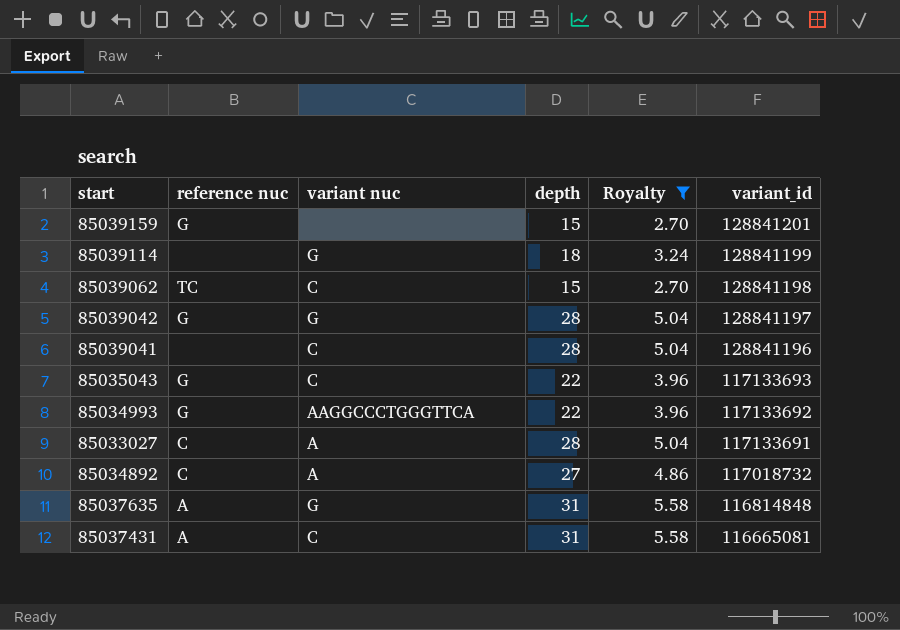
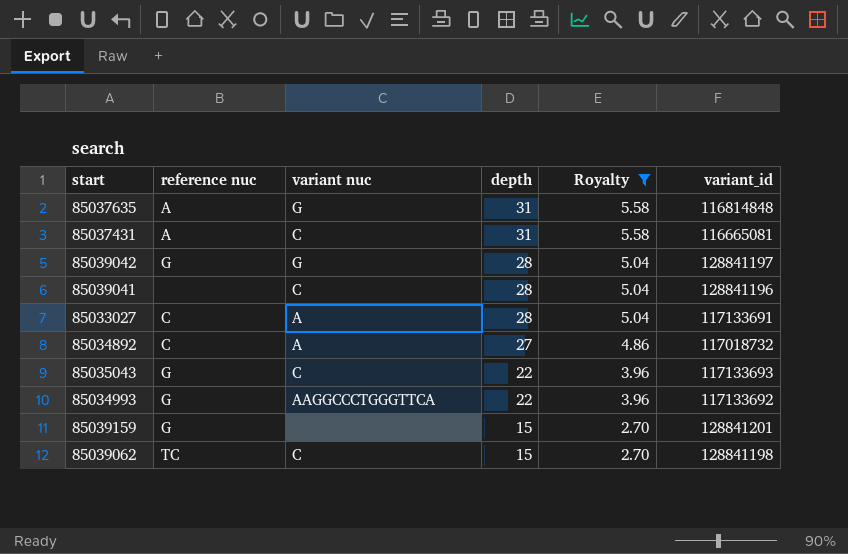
row order: variant_id descending -> depth descending
row 85039114: none | G | 18 | 3.24 | 128841199 -> none

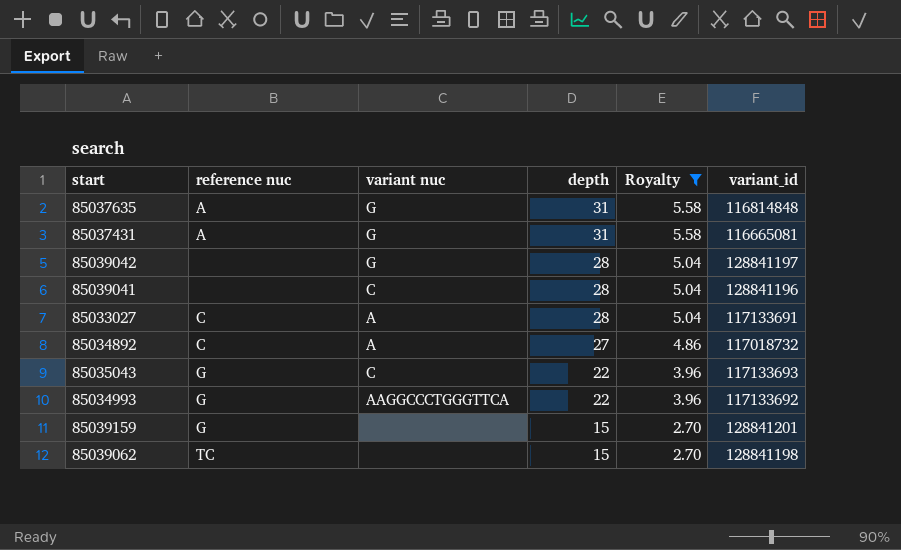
85037431 | variant nuc: C -> G
85039042 | reference nuc: G -> none
85039062 | variant nuc: C -> none

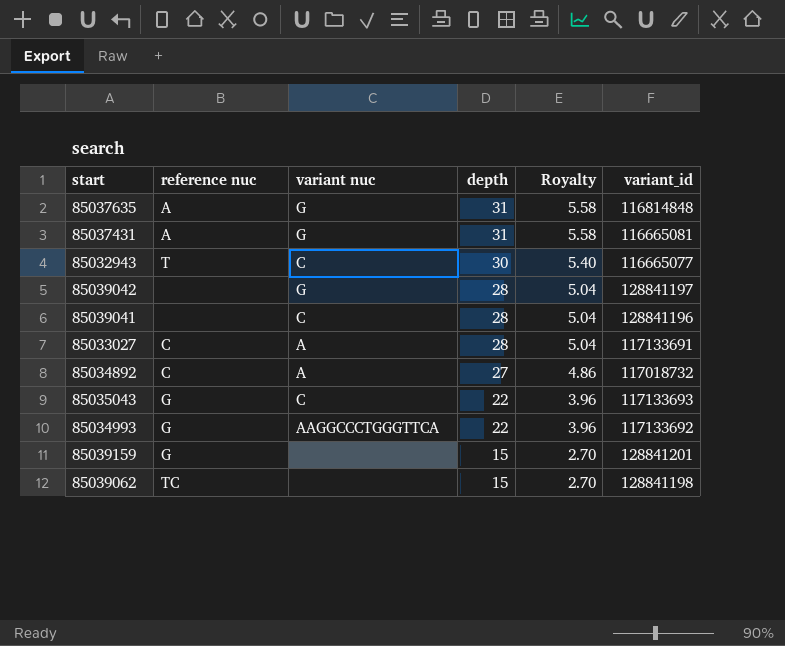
filter: Royalty != 5.40 -> none

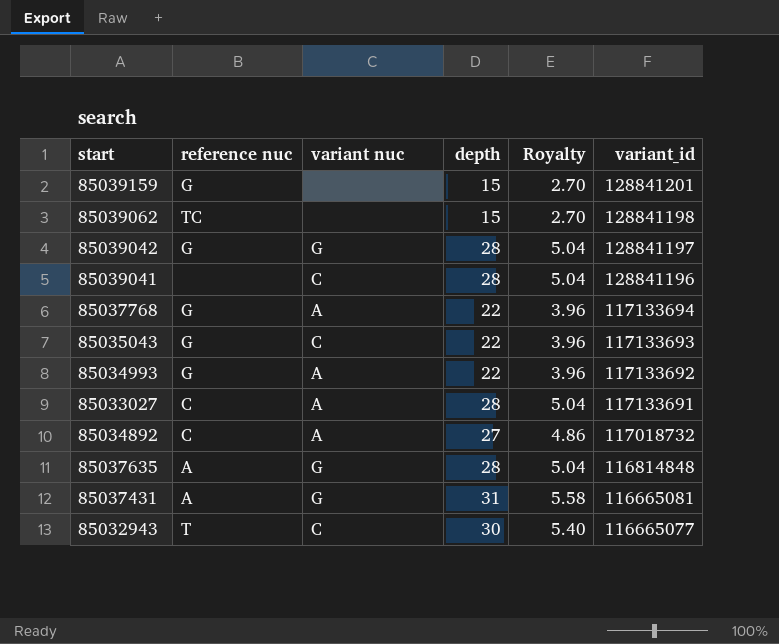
row order: depth descending -> variant_id descending
85039042 | reference nuc: none -> G
row 85037768: none -> G | A | 22 | 3.96 | 117133694
85034993 | variant nuc: AAGGCCCTGGGTTCA -> A
85037635 | depth: 31 -> 28
85037635 | Royalty: 5.58 -> 5.04

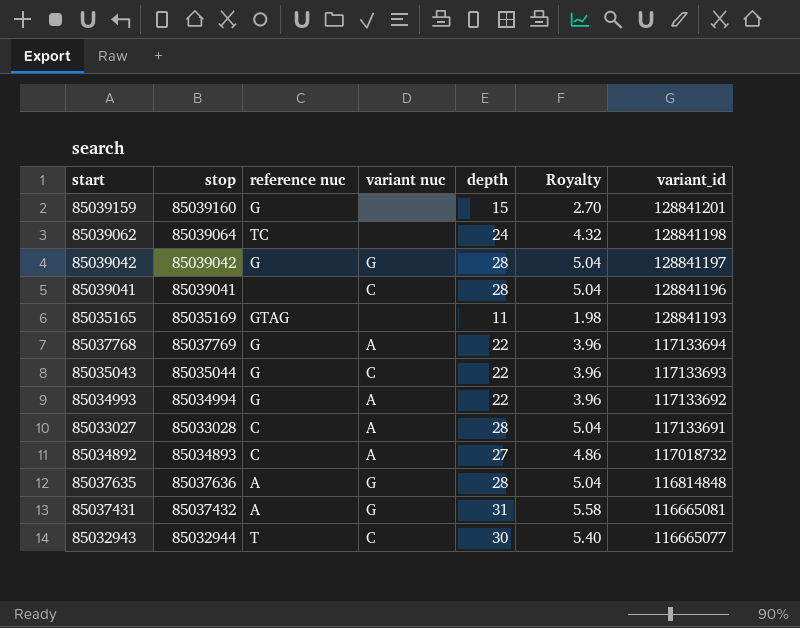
column stop | position: none -> 2
85039062 | depth: 15 -> 24
85039062 | Royalty: 2.70 -> 4.32
row 85035165: none -> 85035169 | GTAG | none | 11 | 1.98 | 128841193

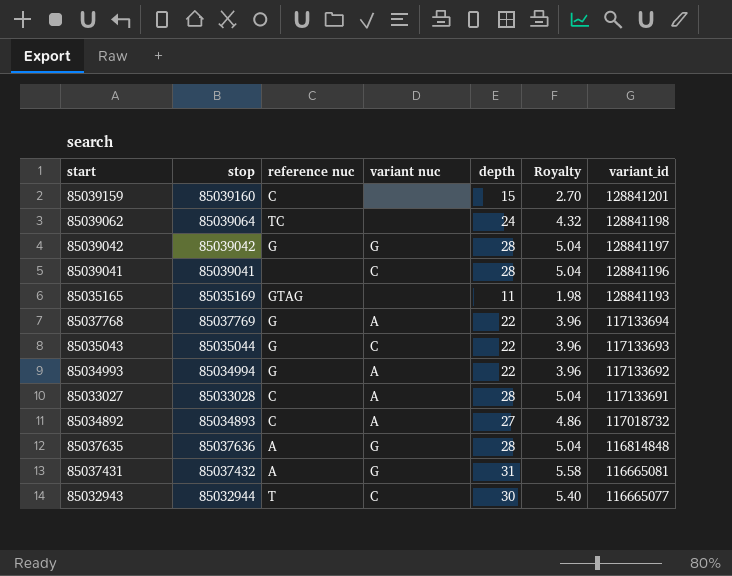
85039159 | reference nuc: G -> C

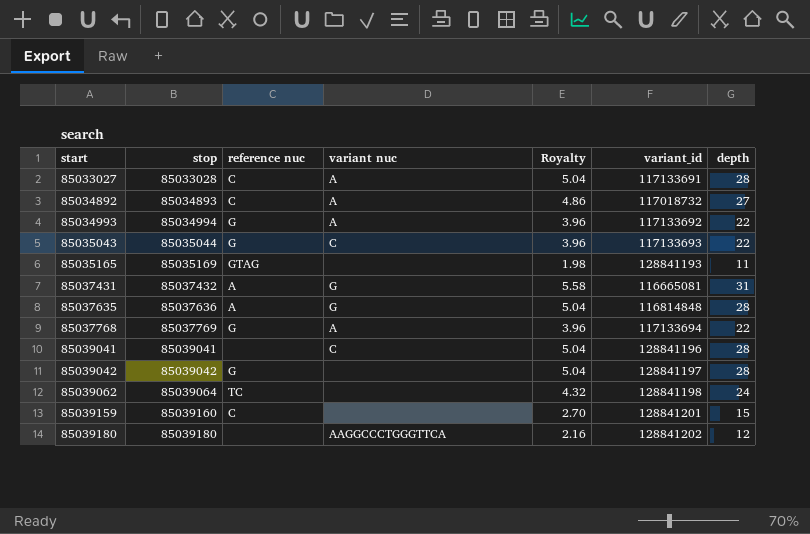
row order: variant_id descending -> start ascending
column depth | position: 5 -> 7
row 85032943: 85032944 | T | C | 30 | 5.40 | 116665077 -> none
85039042 | variant nuc: G -> none
row 85039180: none -> 85039180 | none | AAGGCCCTGGGTTCA | 2.16 | 128841202 | 12

